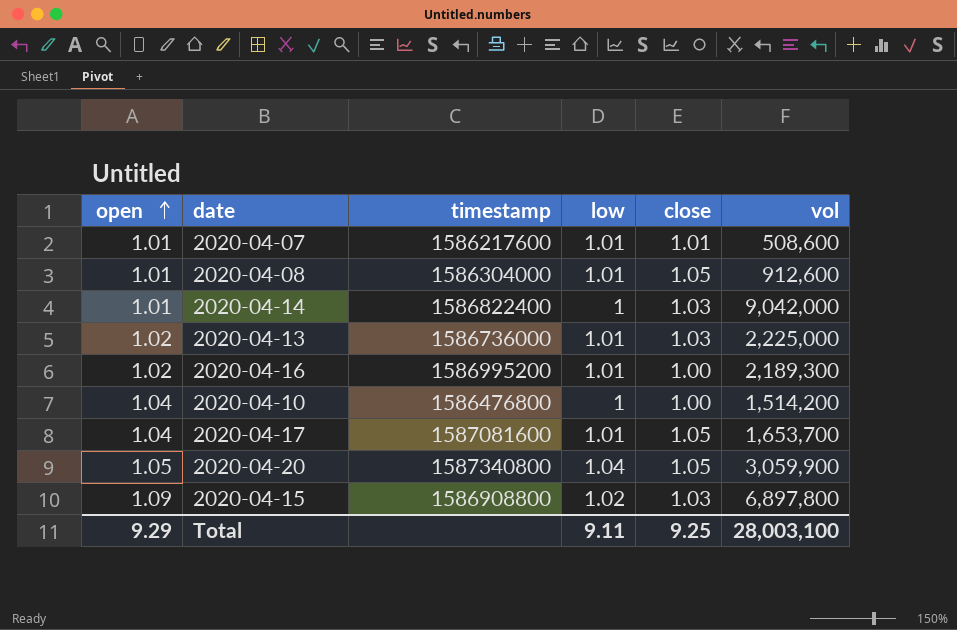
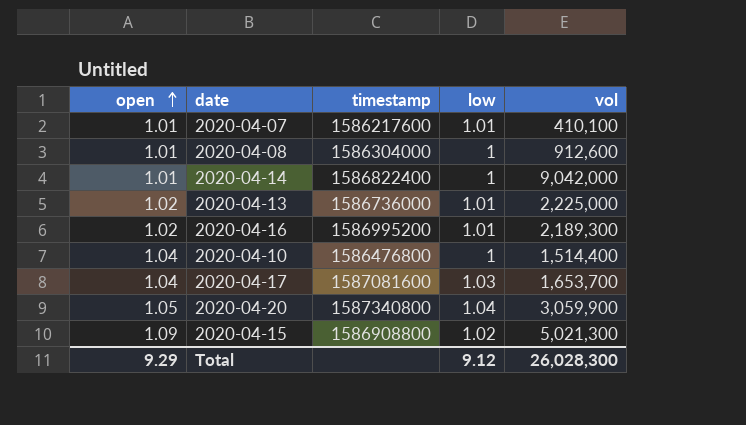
column close | position: 5 -> none
2020-04-07 | vol: 508,600 -> 410,100
2020-04-08 | low: 1.01 -> 1
2020-04-10 | vol: 1,514,200 -> 1,514,400
2020-04-17 | low: 1.01 -> 1.03
2020-04-15 | vol: 6,897,800 -> 5,021,300
Total | low: 9.11 -> 9.12
Total | vol: 28,003,100 -> 26,028,300

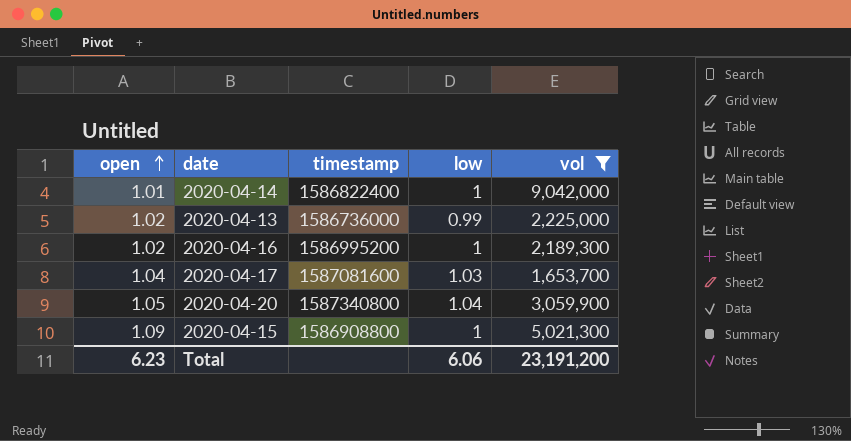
filter: none -> vol >= 1,653,700
2020-04-13 | low: 1.01 -> 0.99
2020-04-16 | low: 1.01 -> 1
2020-04-15 | low: 1.02 -> 1
Total | open: 9.29 -> 6.23
Total | low: 9.12 -> 6.06
Total | vol: 26,028,300 -> 23,191,200

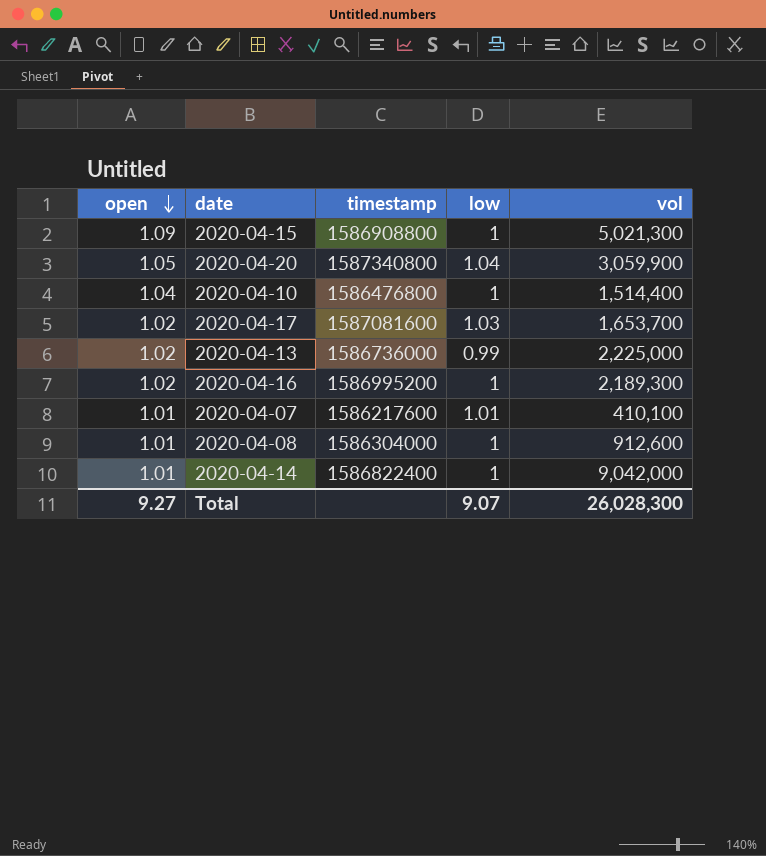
filter: vol >= 1,653,700 -> none
row order: open ascending -> open descending
2020-04-17 | open: 1.04 -> 1.02
Total | open: 6.23 -> 9.27
Total | low: 6.06 -> 9.07
Total | vol: 23,191,200 -> 26,028,300

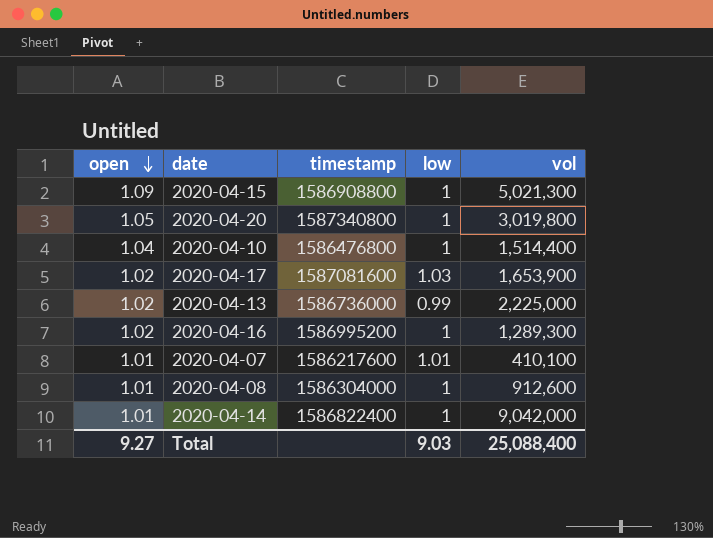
2020-04-20 | low: 1.04 -> 1
2020-04-20 | vol: 3,059,900 -> 3,019,800
2020-04-17 | vol: 1,653,700 -> 1,653,900
2020-04-16 | vol: 2,189,300 -> 1,289,300
Total | low: 9.07 -> 9.03
Total | vol: 26,028,300 -> 25,088,400

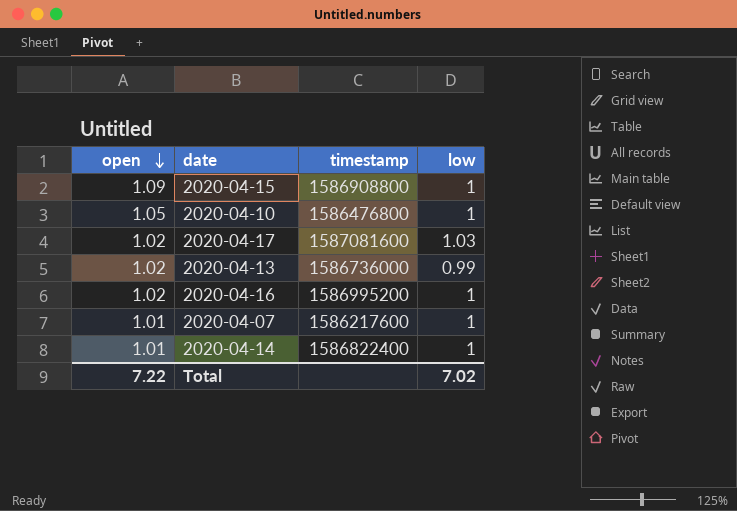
column vol | position: 5 -> none
row 2020-04-20: 1.05 | 1587340800 | 1 | 3,019,800 -> none
row 2020-04-08: 1.01 | 1586304000 | 1 | 912,600 -> none
2020-04-10 | open: 1.04 -> 1.05
2020-04-07 | low: 1.01 -> 1
Total | open: 9.27 -> 7.22
Total | low: 9.03 -> 7.02

